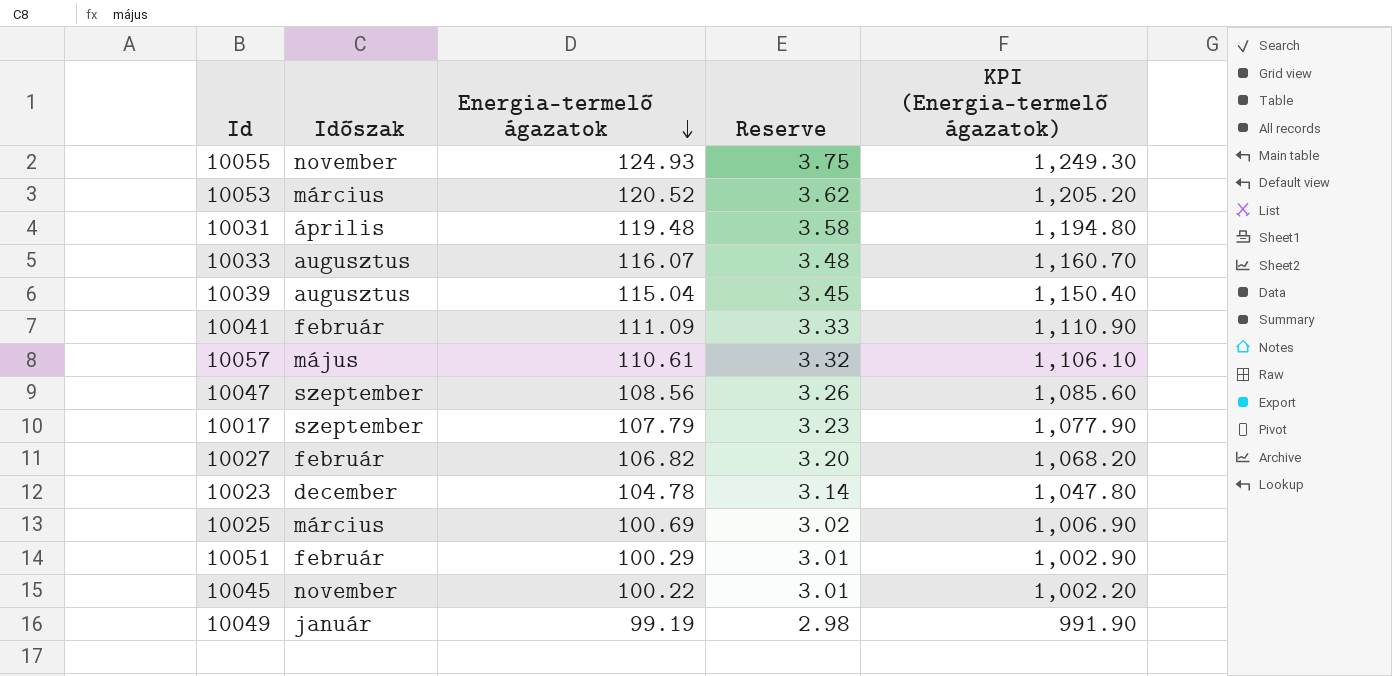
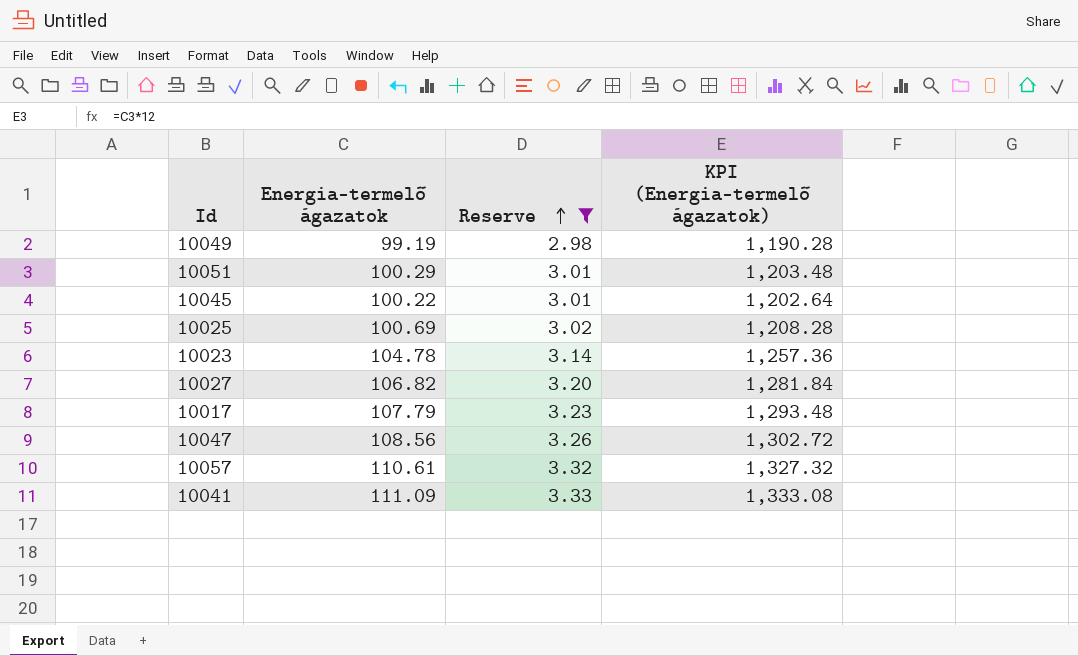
filter: none -> Reserve <= 3.33
row order: Energia-termelő ágazatok descending -> Reserve ascending
column Időszak | position: 2 -> none
column KPI (Energia-termelő ágazatok) | formula: [Energia-termelő ágazatok] * 10 -> [Energia-termelő ágazatok] * 12

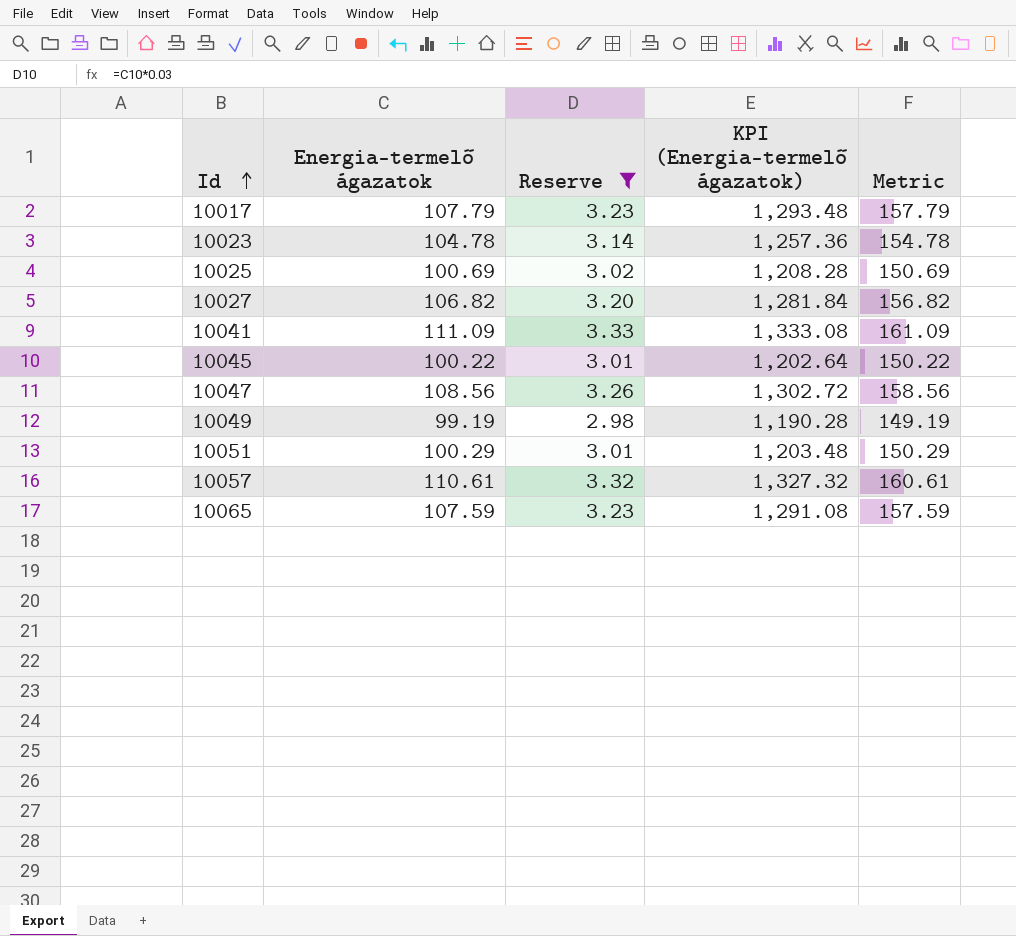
row order: Reserve ascending -> Id ascending
column Metric | formula: none -> [Energia-termelő ágazatok] + 50
row 10065: none -> 107.59 | 3.23 | 1,291.08 | 157.59

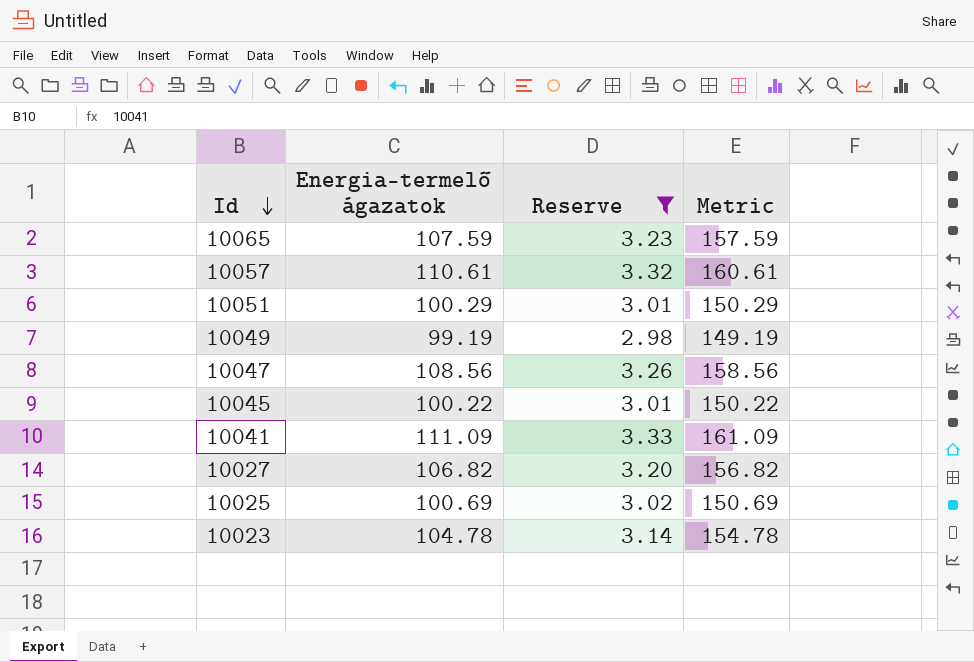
row order: Id ascending -> Id descending
column KPI (Energia-termelő ágazatok) | formula: [Energia-termelő ágazatok] * 12 -> none
row 10017: 107.79 | 3.23 | 1,293.48 | 157.79 -> none

